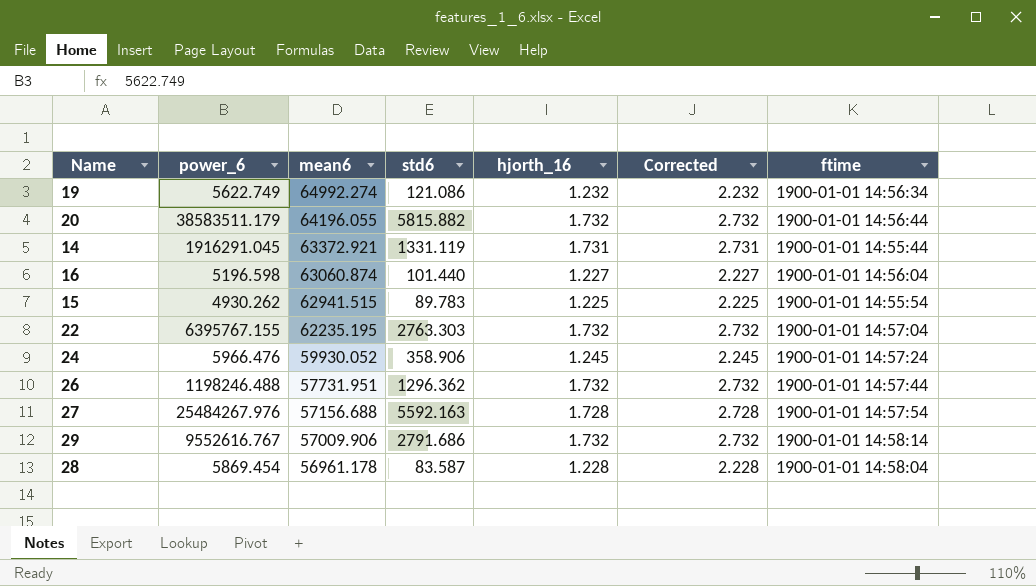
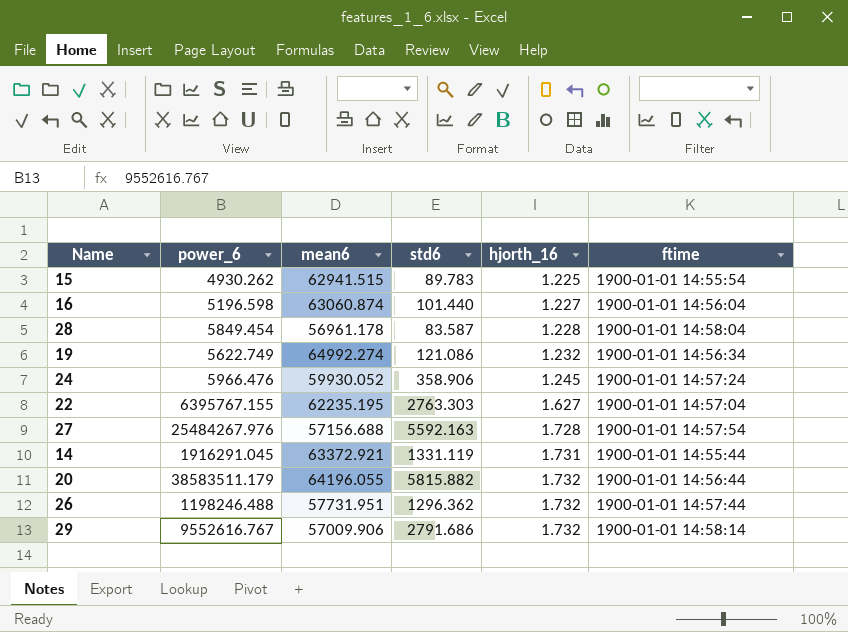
row order: mean6 descending -> hjorth_16 ascending
column Corrected | formula: [hjorth_16] + 1 -> none
28 | power_6: 5869.454 -> 5849.454
22 | hjorth_16: 1.732 -> 1.627

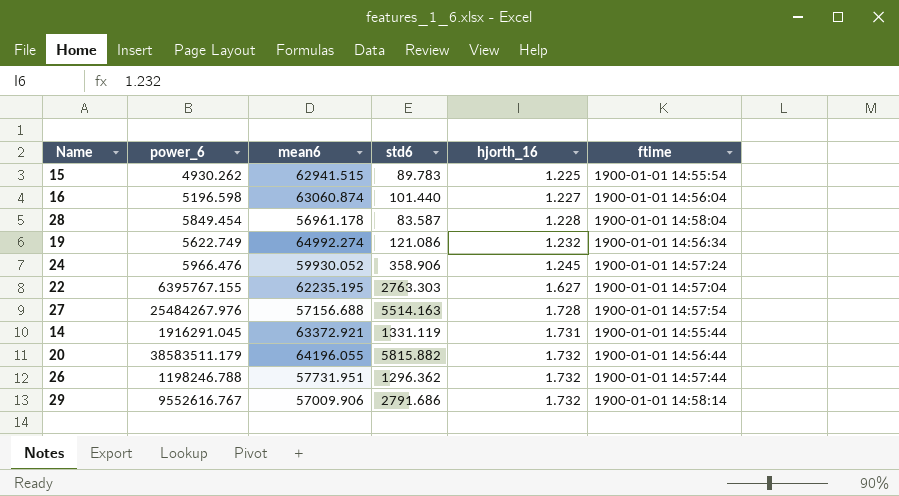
27 | std6: 5592.163 -> 5514.163
26 | power_6: 1198246.488 -> 1198246.788

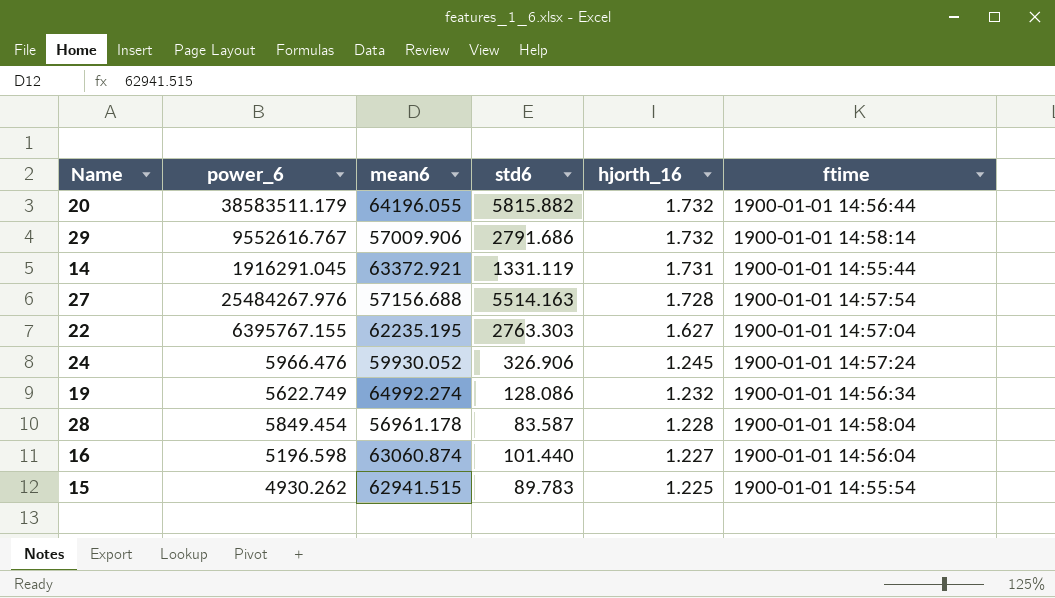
row order: hjorth_16 ascending -> hjorth_16 descending
row 26: 1198246.788 | 57731.951 | 1296.362 | 1.732 | 1900-01-01 14:57:44 -> none
24 | std6: 358.906 -> 326.906
19 | std6: 121.086 -> 128.086

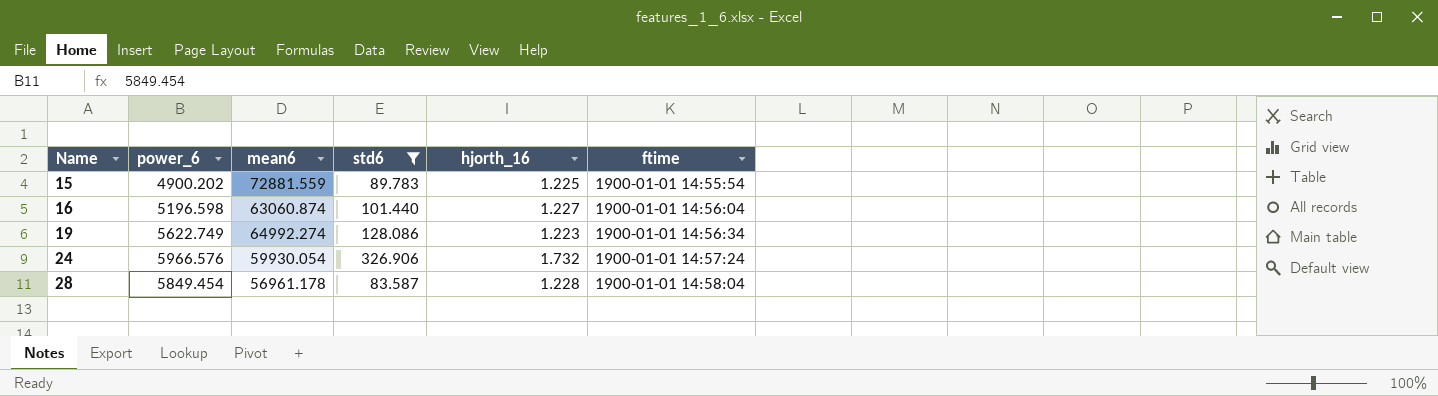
filter: none -> std6 <= 326.906
row order: hjorth_16 descending -> Name ascending
15 | power_6: 4930.262 -> 4900.202
15 | mean6: 62941.515 -> 72881.559
19 | hjorth_16: 1.232 -> 1.223
24 | power_6: 5966.476 -> 5966.576
24 | mean6: 59930.052 -> 59930.054
24 | hjorth_16: 1.245 -> 1.732

